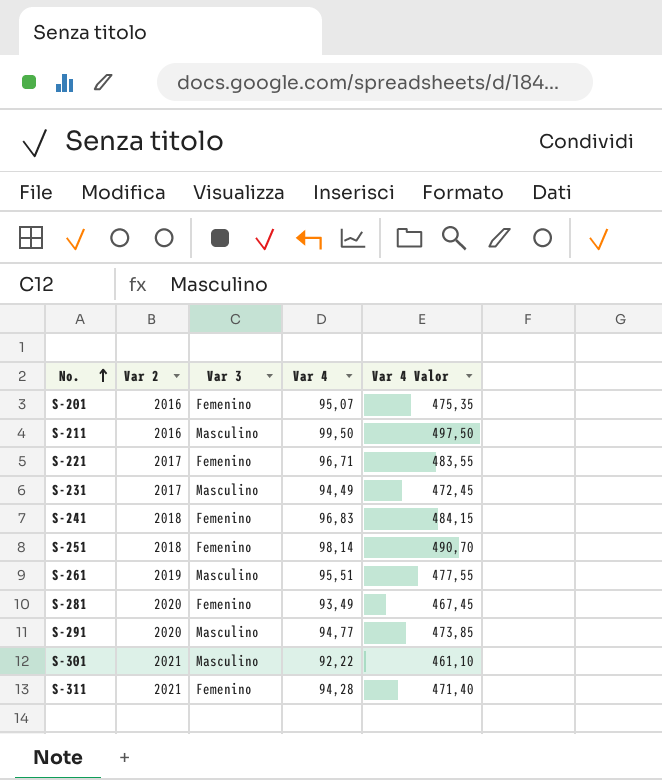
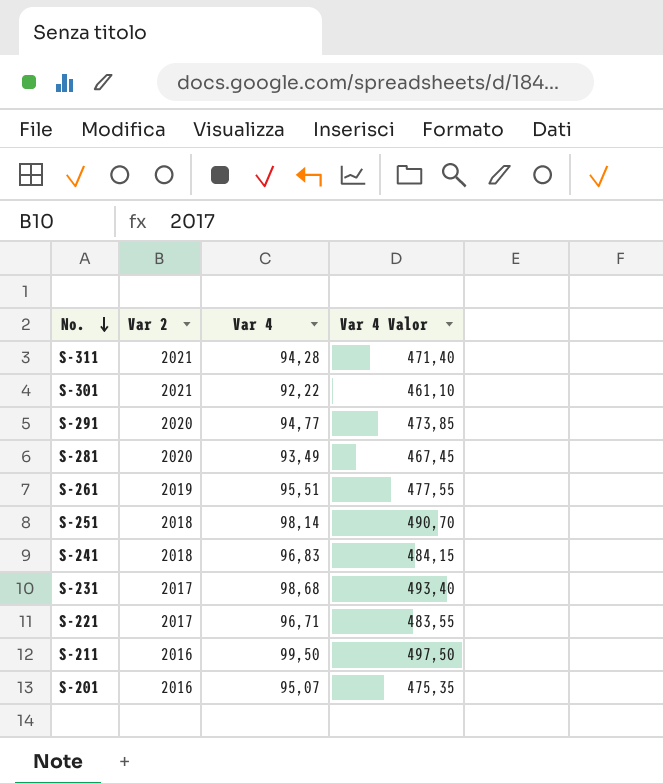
row order: No. ascending -> No. descending
column Var 3 | position: 3 -> none
S-231 | Var 4: 94,49 -> 98,68
S-231 | Var 4 Valor: 472,45 -> 493,40

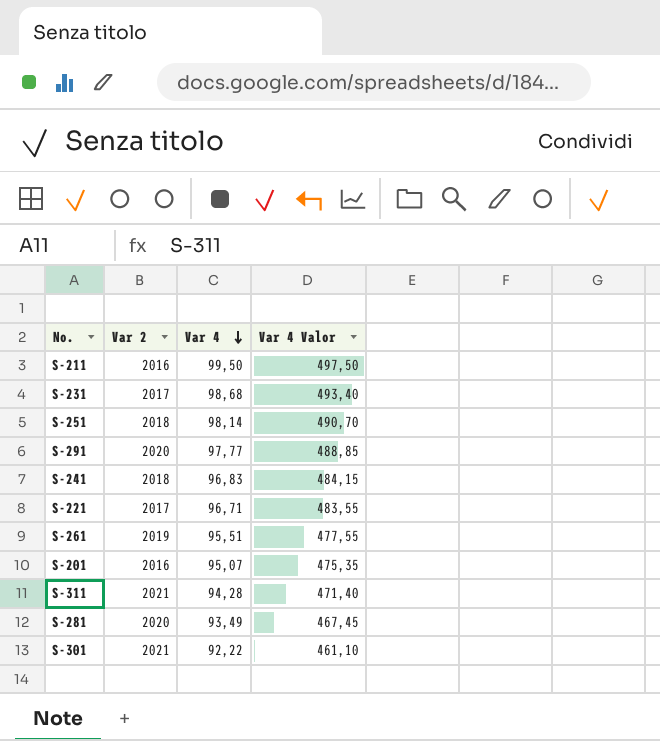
row order: No. descending -> Var 4 descending
S-291 | Var 4: 94,77 -> 97,77
S-291 | Var 4 Valor: 473,85 -> 488,85

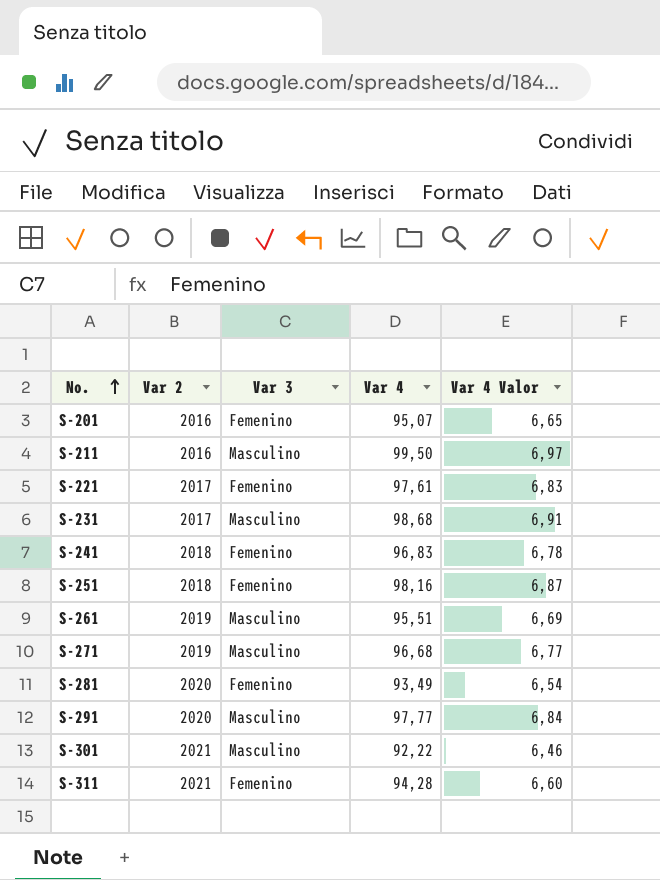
row order: Var 4 descending -> No. ascending
column Var 3 | position: none -> 3
column Var 4 Valor | formula: [Var 4] * 5 -> [Var 4] * 0,07
S-221 | Var 4: 96,71 -> 97,61
S-251 | Var 4: 98,14 -> 98,16
row S-271: none -> 2019 | Masculino | 96,68 | 6,77

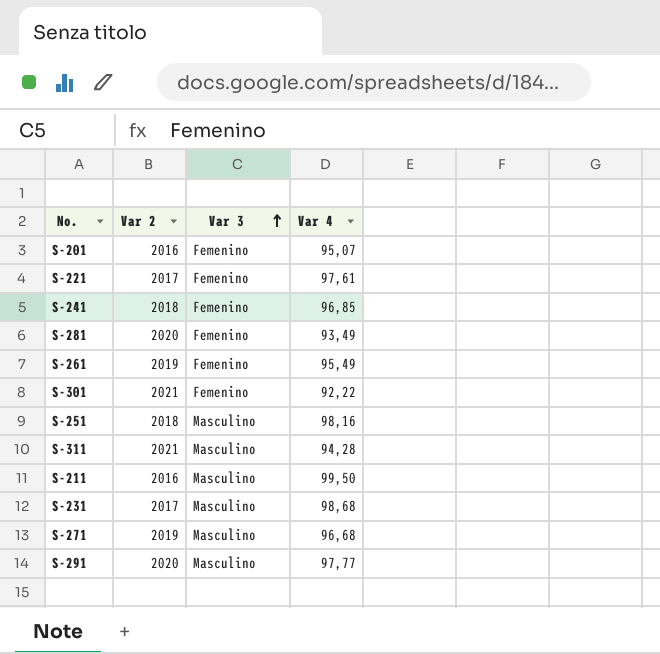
row order: No. ascending -> Var 3 ascending
column Var 4 Valor | formula: [Var 4] * 0,07 -> none
S-241 | Var 4: 96,83 -> 96,85
S-261 | Var 3: Masculino -> Femenino
S-261 | Var 4: 95,51 -> 95,49
S-301 | Var 3: Masculino -> Femenino
S-251 | Var 3: Femenino -> Masculino
S-311 | Var 3: Femenino -> Masculino

